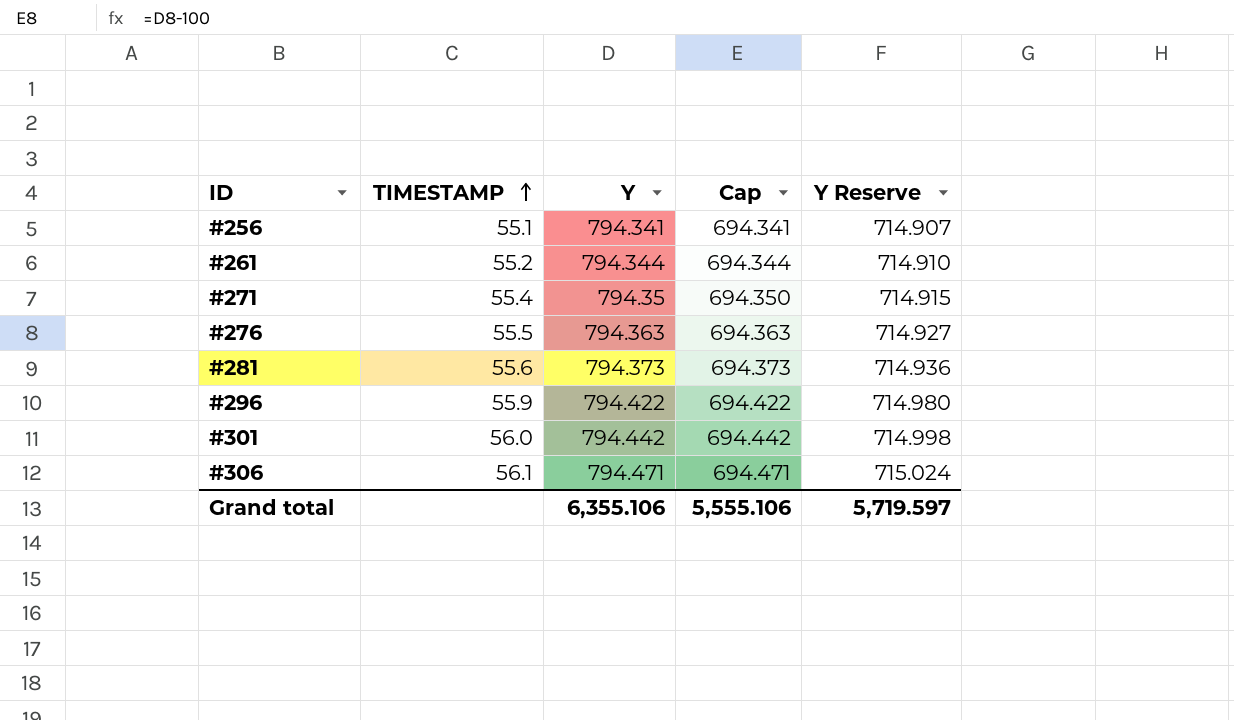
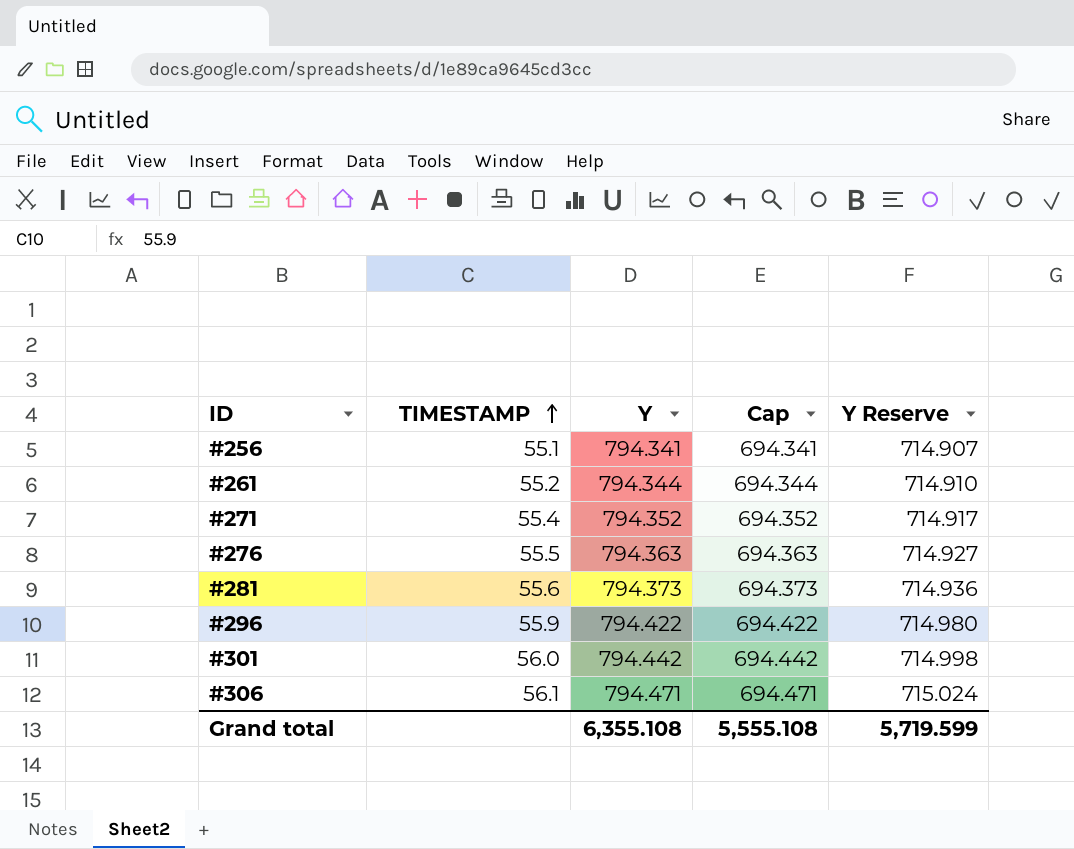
#271 | Y: 794.35 -> 794.352
#271 | Cap: 694.350 -> 694.352
#271 | Y Reserve: 714.915 -> 714.917
Grand total | Y: 6,355.106 -> 6,355.108
Grand total | Cap: 5,555.106 -> 5,555.108
Grand total | Y Reserve: 5,719.597 -> 5,719.599

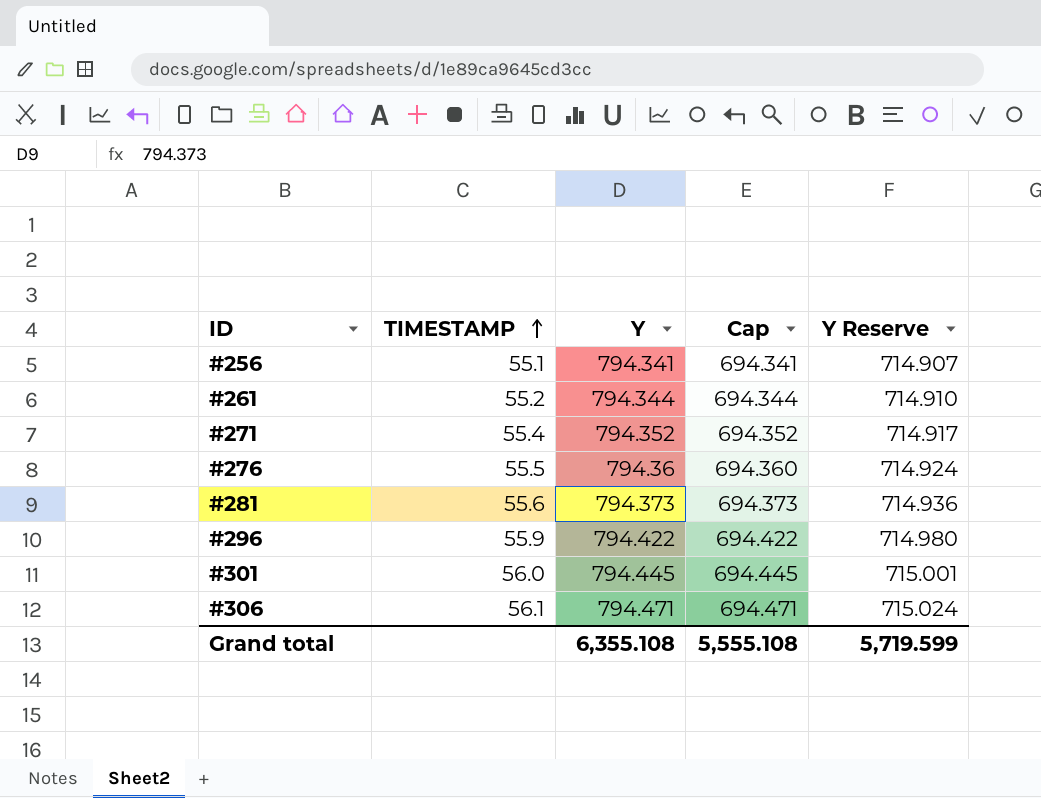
#276 | Y: 794.363 -> 794.36
#276 | Cap: 694.363 -> 694.360
#276 | Y Reserve: 714.927 -> 714.924
#301 | Y: 794.442 -> 794.445
#301 | Cap: 694.442 -> 694.445
#301 | Y Reserve: 714.998 -> 715.001

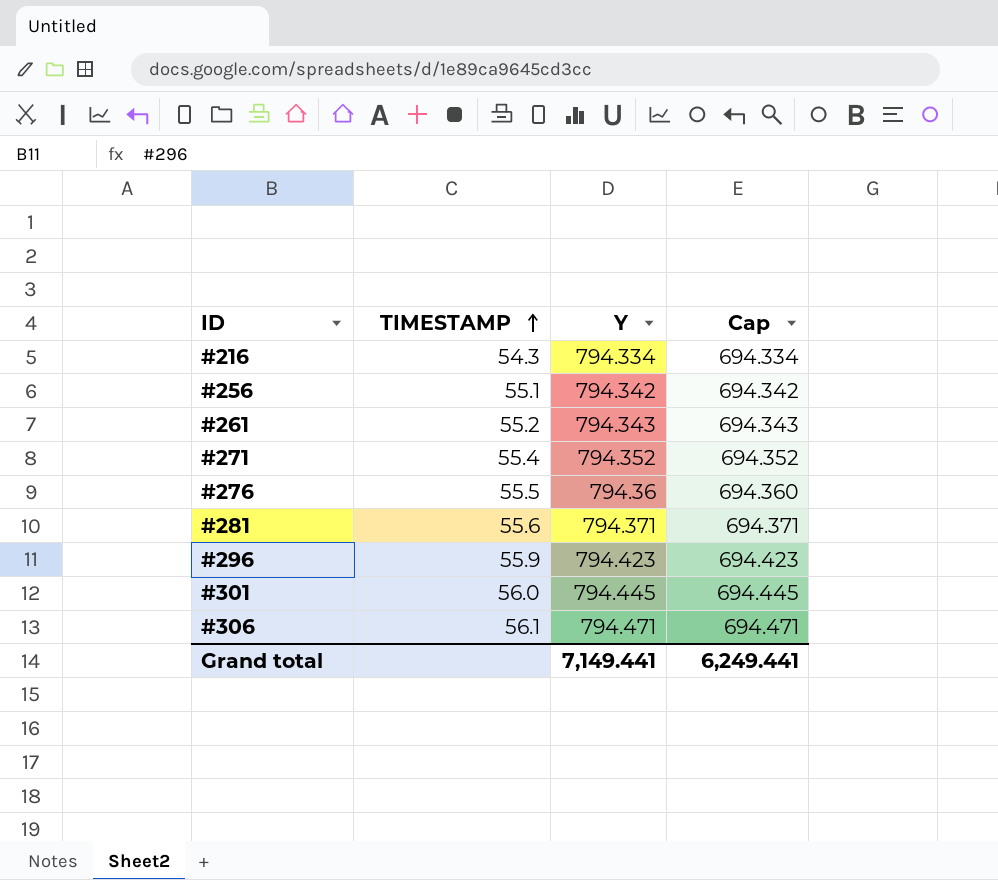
column Y Reserve | formula: [Y] * 0.9 -> none
row #216: none -> 54.3 | 794.334 | 694.334
#256 | Y: 794.341 -> 794.342
#256 | Cap: 694.341 -> 694.342
#261 | Y: 794.344 -> 794.343
#261 | Cap: 694.344 -> 694.343
#281 | Y: 794.373 -> 794.371
#281 | Cap: 694.373 -> 694.371
#296 | Y: 794.422 -> 794.423
#296 | Cap: 694.422 -> 694.423
Grand total | Y: 6,355.108 -> 7,149.441
Grand total | Cap: 5,555.108 -> 6,249.441

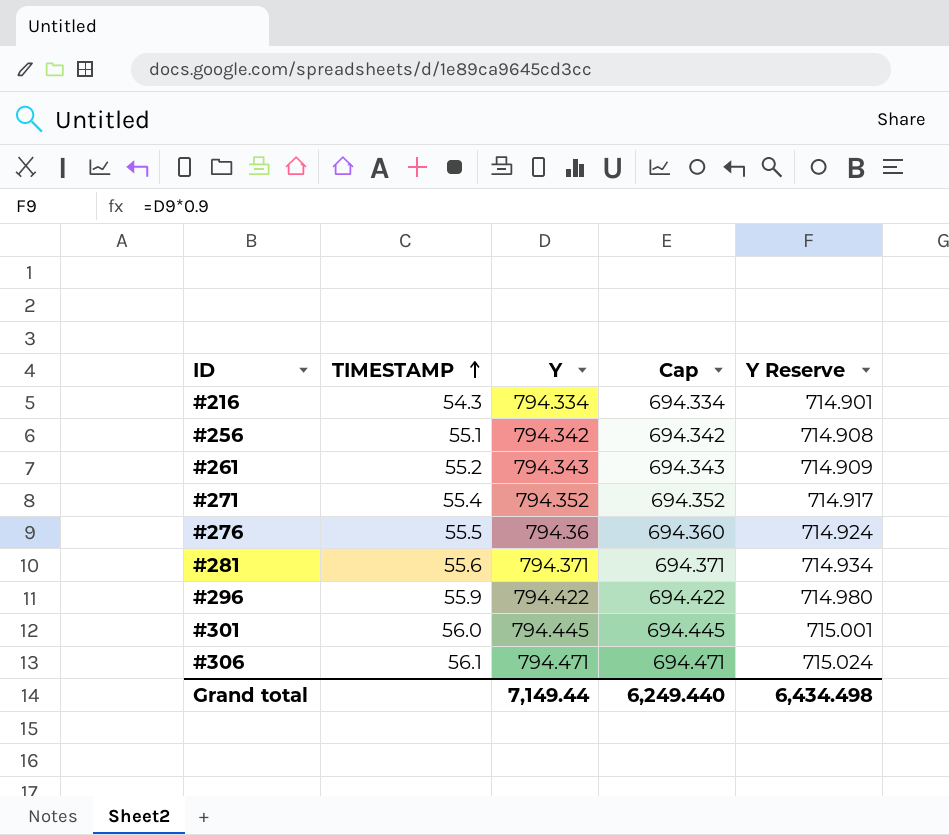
column Y Reserve | formula: none -> [Y] * 0.9
#296 | Y: 794.423 -> 794.422
#296 | Cap: 694.423 -> 694.422
Grand total | Y: 7,149.441 -> 7,149.44
Grand total | Cap: 6,249.441 -> 6,249.440

